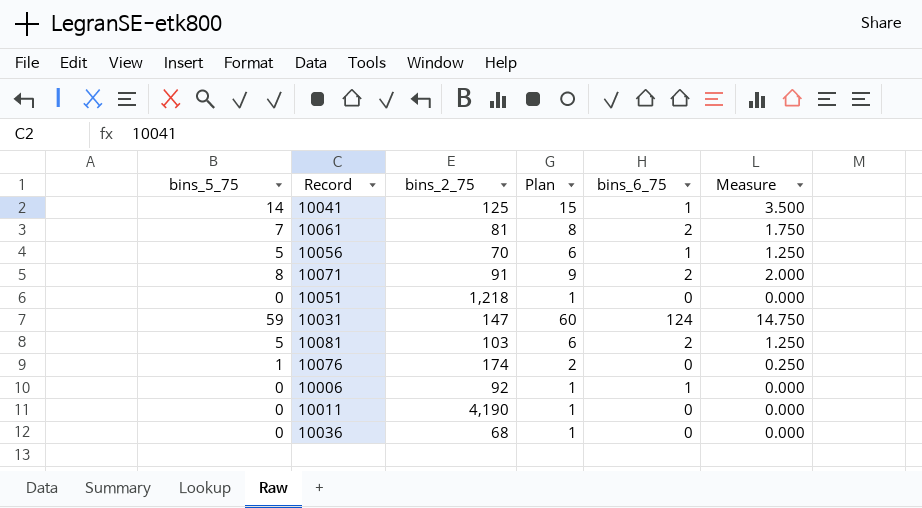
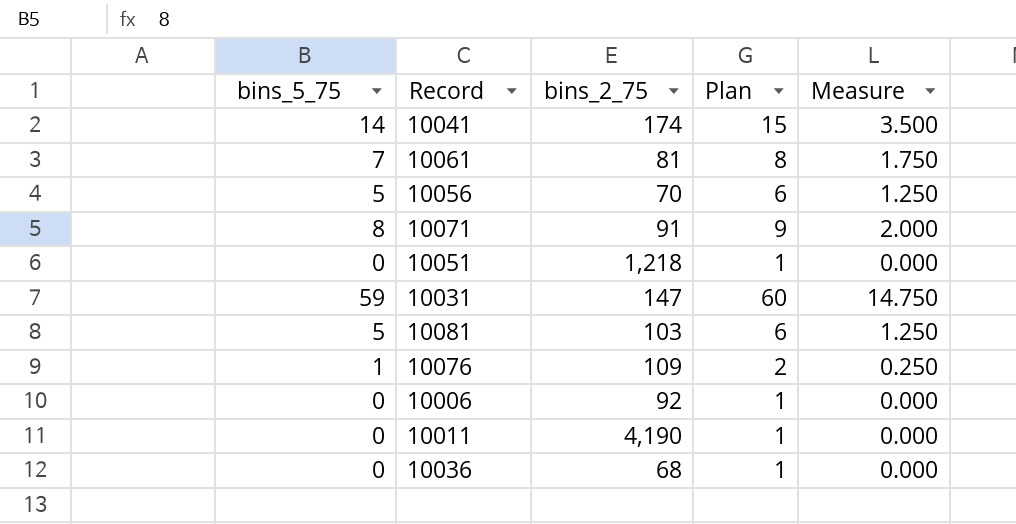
column bins_6_75 | position: 5 -> none
10041 | bins_2_75: 125 -> 174
10076 | bins_2_75: 174 -> 109

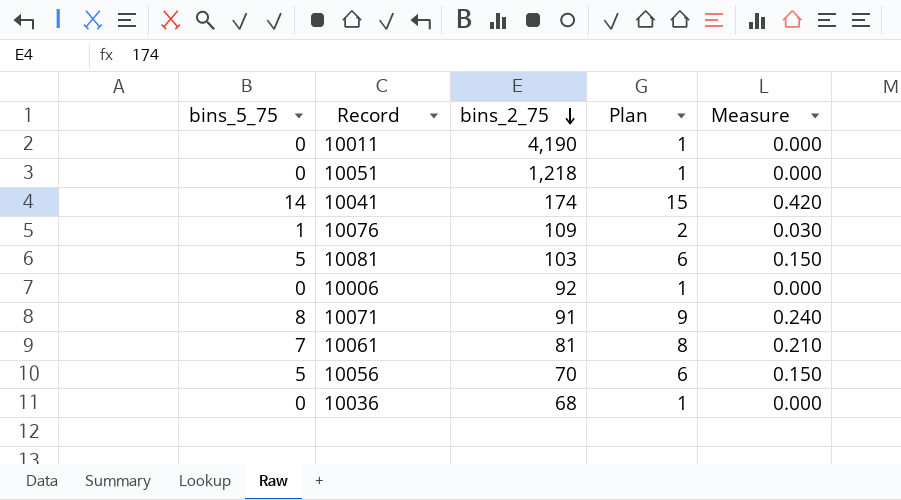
row order: none -> bins_2_75 descending
column Measure | formula: [bins_5_75] * 0.25 -> [bins_5_75] * 0.03
row 10031: 59 | 147 | 60 | 14.750 -> none

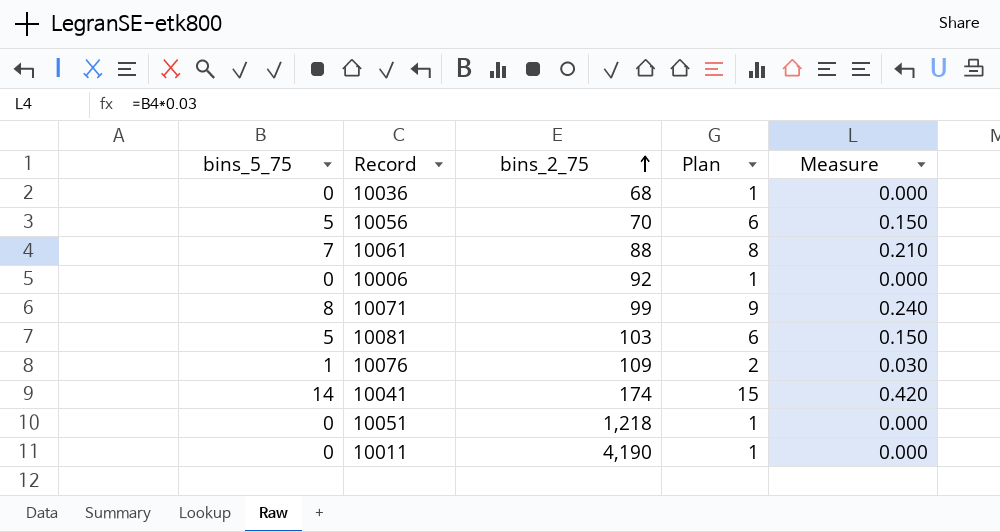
row order: bins_2_75 descending -> bins_2_75 ascending
10061 | bins_2_75: 81 -> 88
10071 | bins_2_75: 91 -> 99

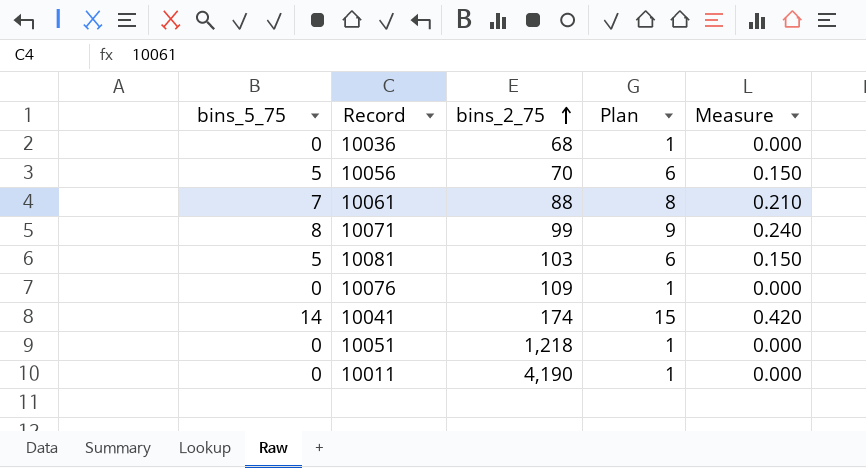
row 10006: 0 | 92 | 1 | 0.000 -> none
10076 | bins_5_75: 1 -> 0
10076 | Plan: 2 -> 1
10076 | Measure: 0.030 -> 0.000

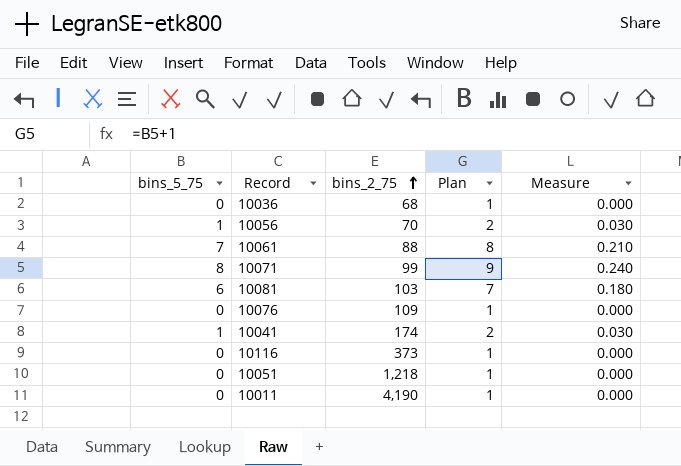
10056 | bins_5_75: 5 -> 1
10056 | Plan: 6 -> 2
10056 | Measure: 0.150 -> 0.030
10081 | bins_5_75: 5 -> 6
10081 | Plan: 6 -> 7
10081 | Measure: 0.150 -> 0.180
10041 | bins_5_75: 14 -> 1
10041 | Plan: 15 -> 2
10041 | Measure: 0.420 -> 0.030
row 10116: none -> 0 | 373 | 1 | 0.000

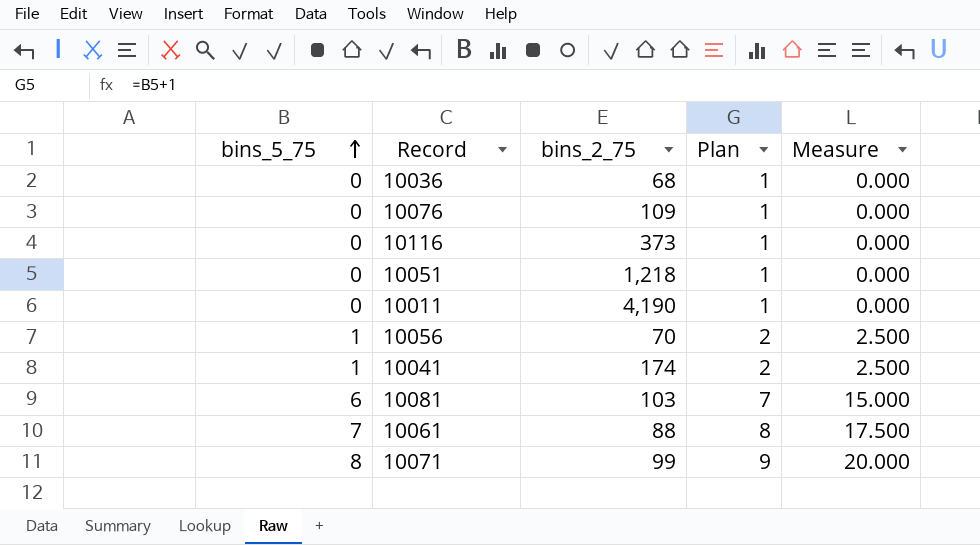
row order: bins_2_75 ascending -> bins_5_75 ascending
column Measure | formula: [bins_5_75] * 0.03 -> [bins_5_75] * 2.5

